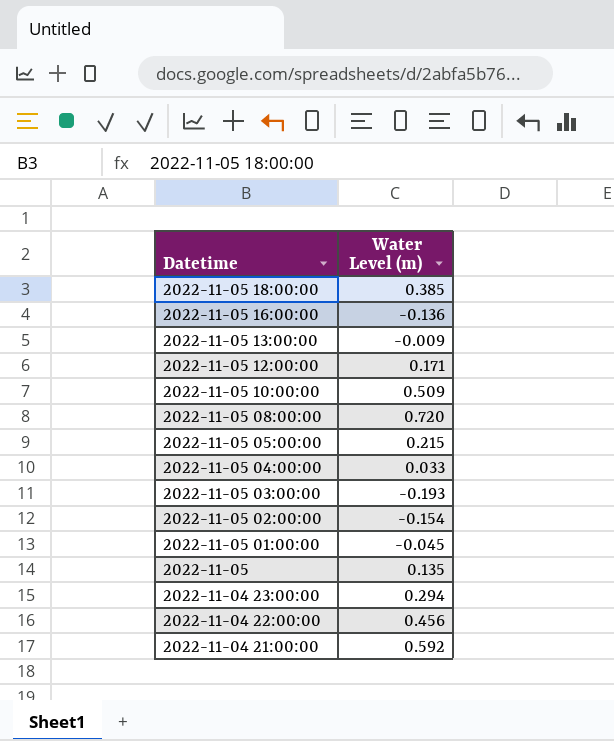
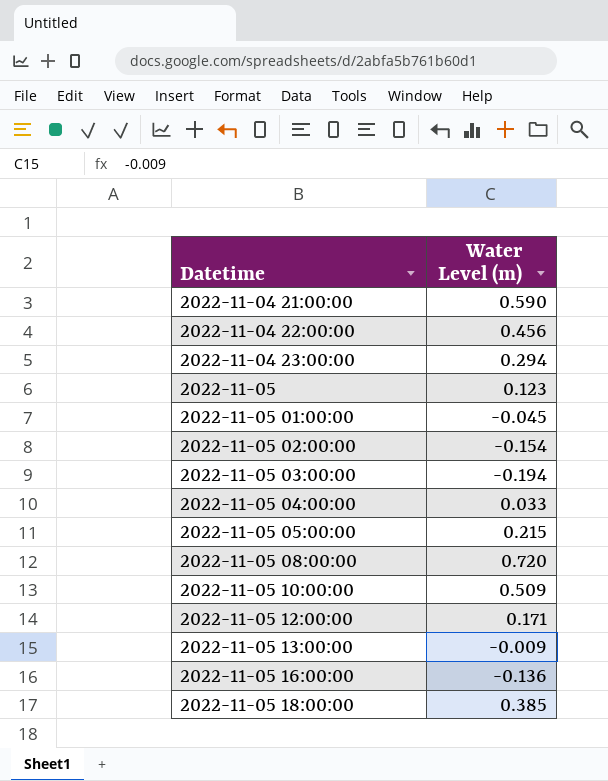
row order: Datetime descending -> Datetime ascending
2022-11-04 21:00:00 | Water Level (m): 0.592 -> 0.590
2022-11-05 | Water Level (m): 0.135 -> 0.123
2022-11-05 03:00:00 | Water Level (m): -0.193 -> -0.194

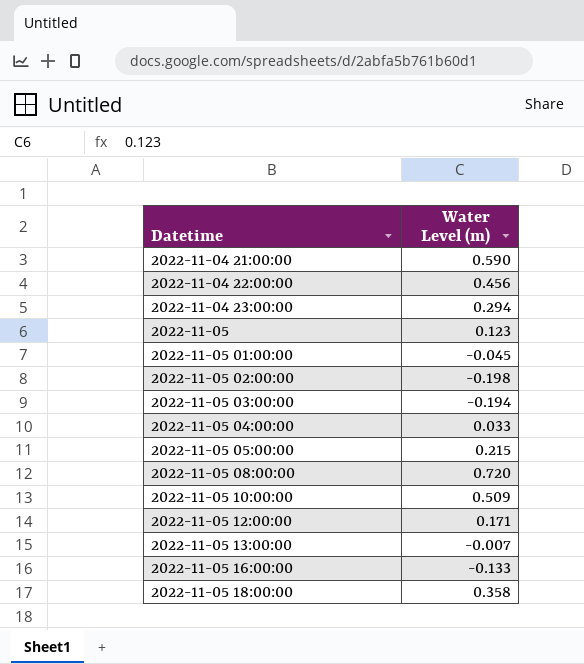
2022-11-05 02:00:00 | Water Level (m): -0.154 -> -0.198
2022-11-05 13:00:00 | Water Level (m): -0.009 -> -0.007
2022-11-05 16:00:00 | Water Level (m): -0.136 -> -0.133
2022-11-05 18:00:00 | Water Level (m): 0.385 -> 0.358

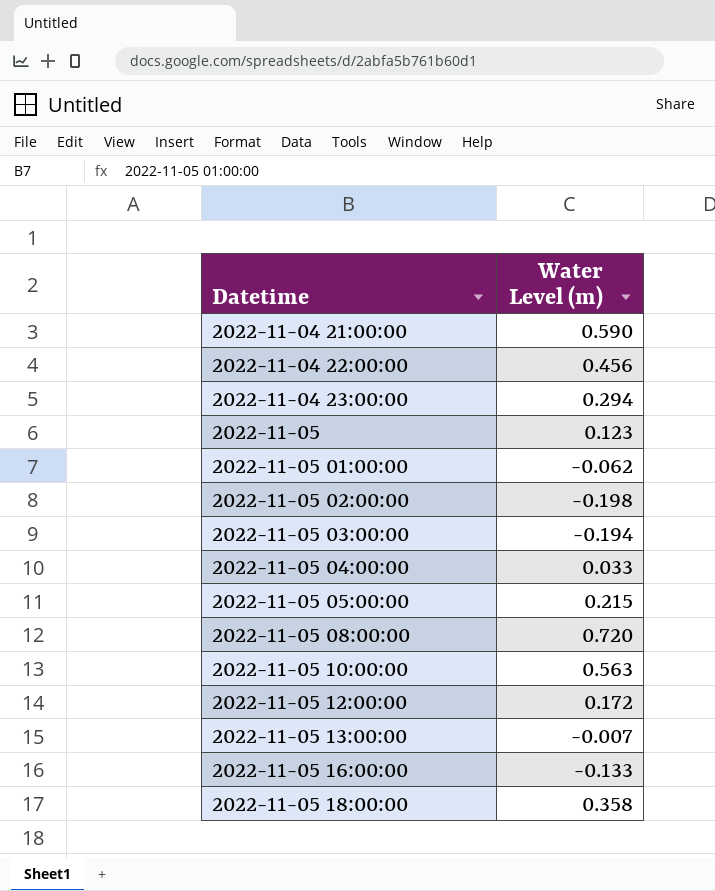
2022-11-05 01:00:00 | Water Level (m): -0.045 -> -0.062
2022-11-05 10:00:00 | Water Level (m): 0.509 -> 0.563
2022-11-05 12:00:00 | Water Level (m): 0.171 -> 0.172

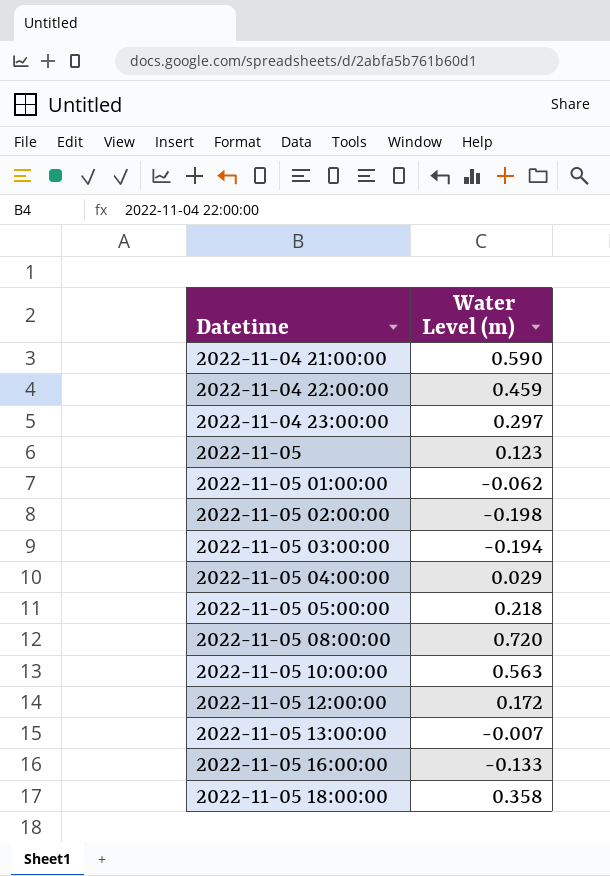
2022-11-04 22:00:00 | Water Level (m): 0.456 -> 0.459
2022-11-04 23:00:00 | Water Level (m): 0.294 -> 0.297
2022-11-05 04:00:00 | Water Level (m): 0.033 -> 0.029
2022-11-05 05:00:00 | Water Level (m): 0.215 -> 0.218

